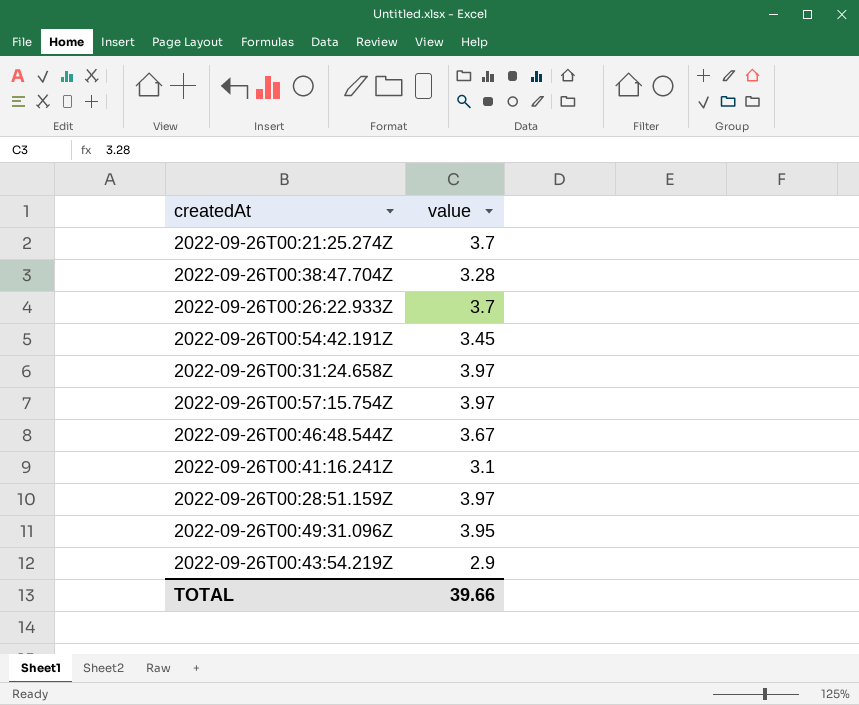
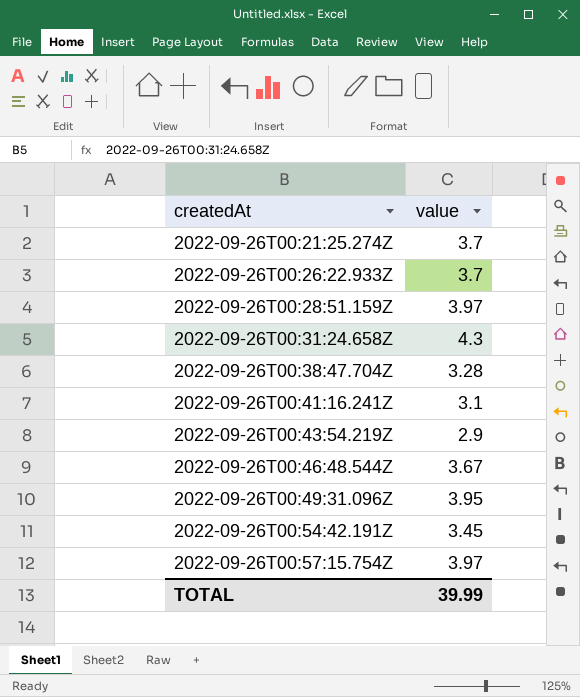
row order: none -> createdAt ascending
2022-09-26T00:31:24.658Z | value: 3.97 -> 4.3
TOTAL | value: 39.66 -> 39.99

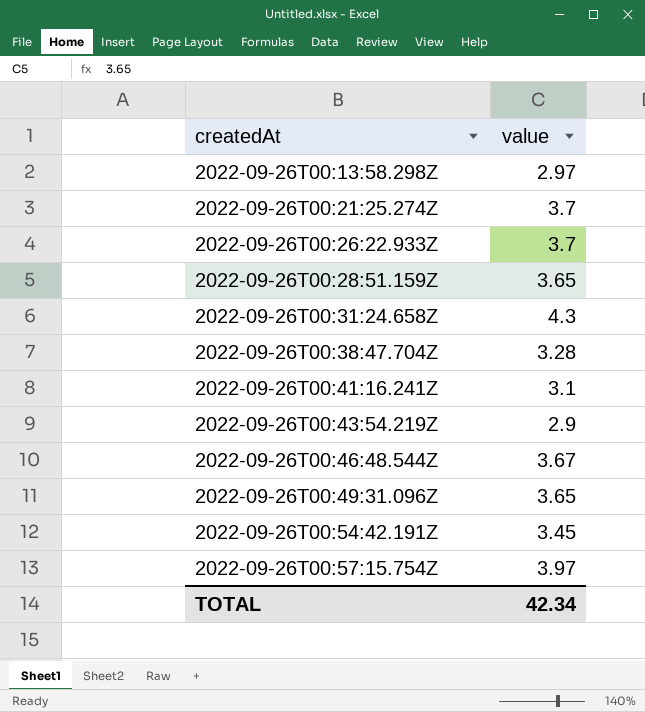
row 2022-09-26T00:13:58.298Z: none -> 2.97
2022-09-26T00:28:51.159Z | value: 3.97 -> 3.65
2022-09-26T00:49:31.096Z | value: 3.95 -> 3.65
TOTAL | value: 39.99 -> 42.34

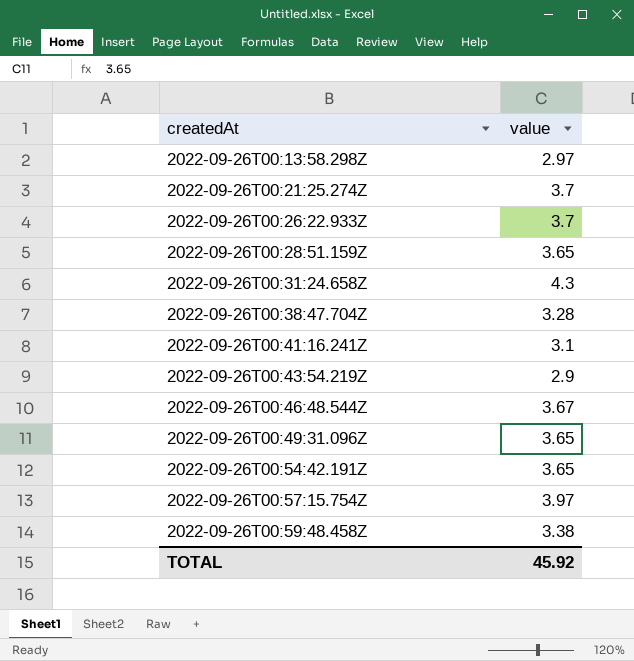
2022-09-26T00:54:42.191Z | value: 3.45 -> 3.65
row 2022-09-26T00:59:48.458Z: none -> 3.38
TOTAL | value: 42.34 -> 45.92

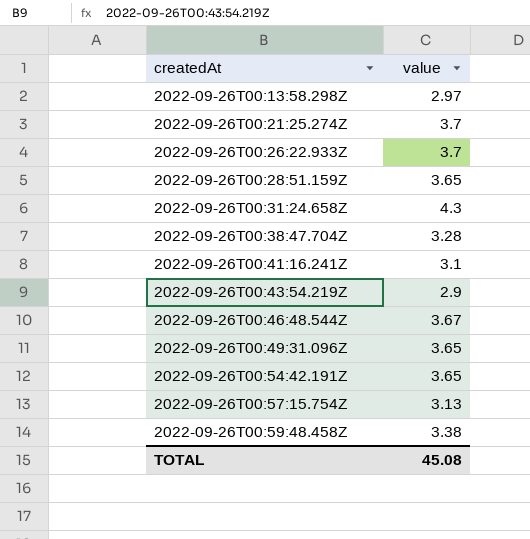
2022-09-26T00:57:15.754Z | value: 3.97 -> 3.13
TOTAL | value: 45.92 -> 45.08

